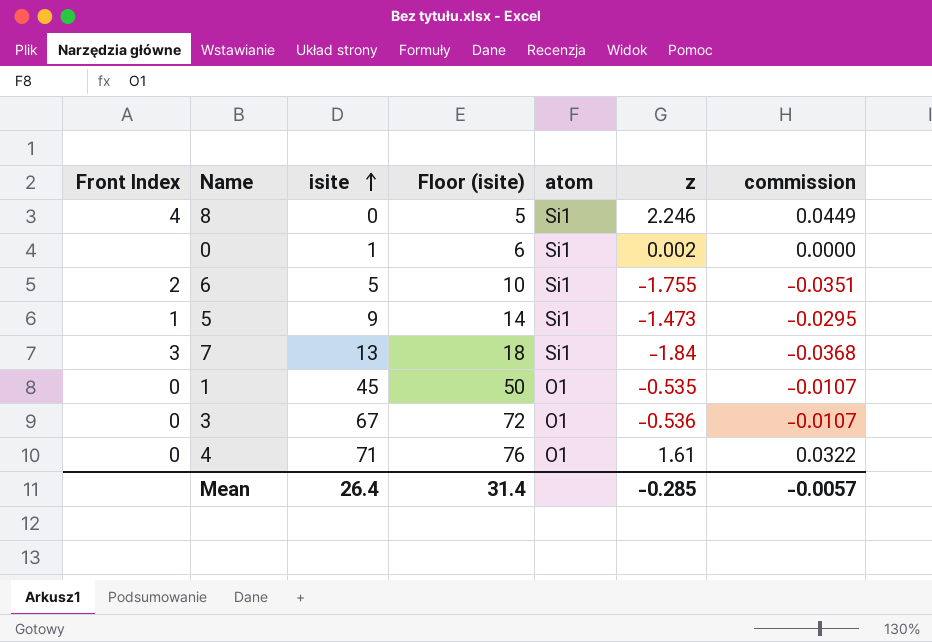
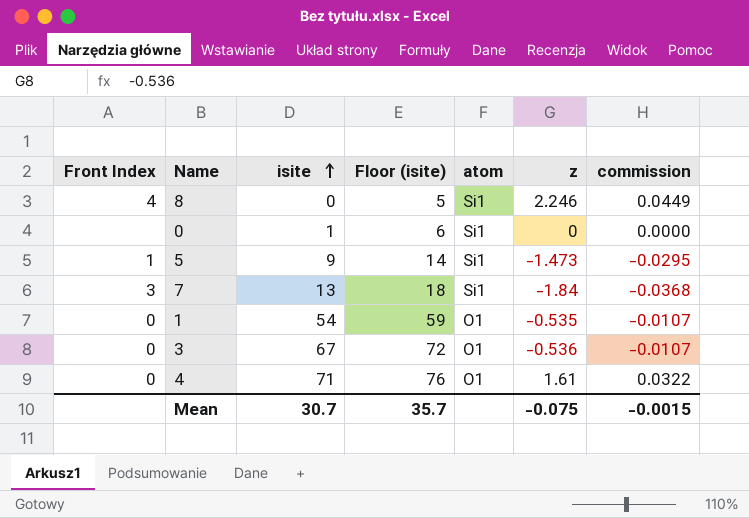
row 6: 2 | 5 | 10 | Si1 | -1.755 | -0.0351 -> none
0 | z: 0.002 -> 0
1 | isite: 45 -> 54
1 | Floor (isite): 50 -> 59
Mean | isite: 26.4 -> 30.7
Mean | Floor (isite): 31.4 -> 35.7
Mean | z: -0.285 -> -0.075
Mean | commission: -0.0057 -> -0.0015

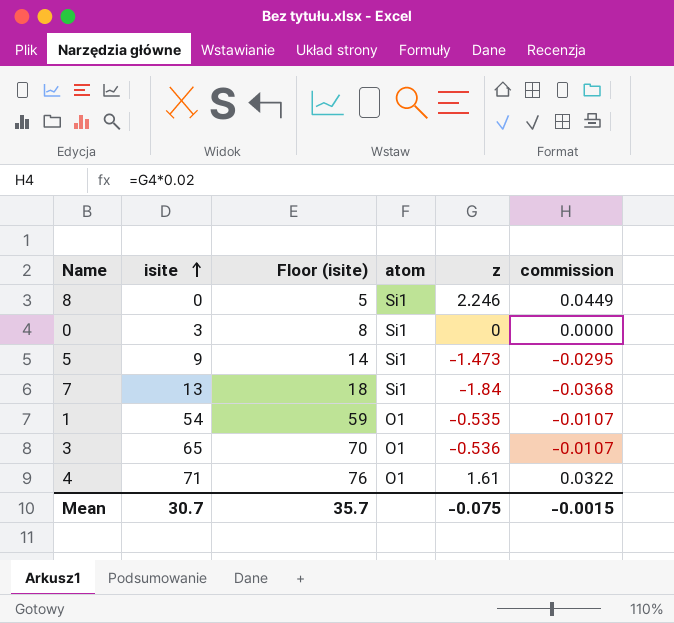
column Front Index | position: 1 -> none
0 | isite: 1 -> 3
0 | Floor (isite): 6 -> 8
3 | isite: 67 -> 65
3 | Floor (isite): 72 -> 70

